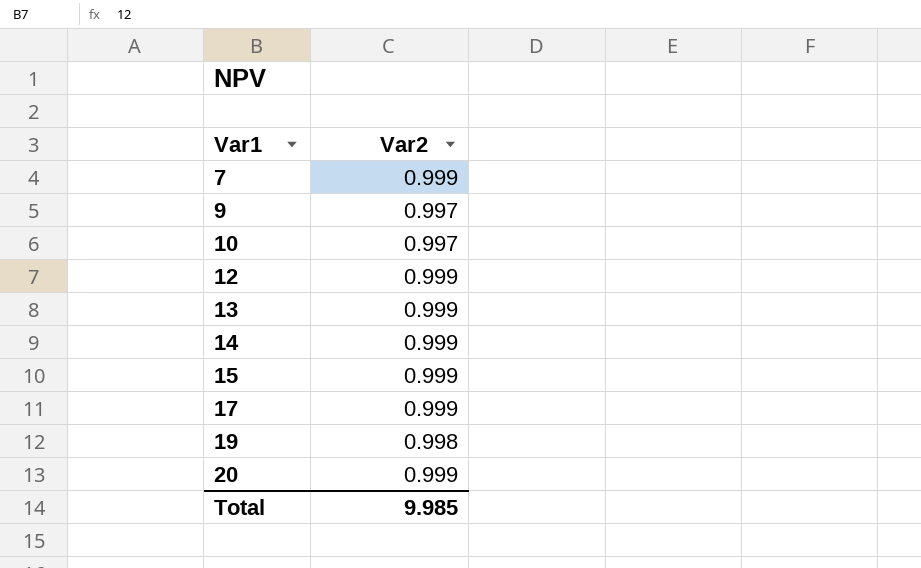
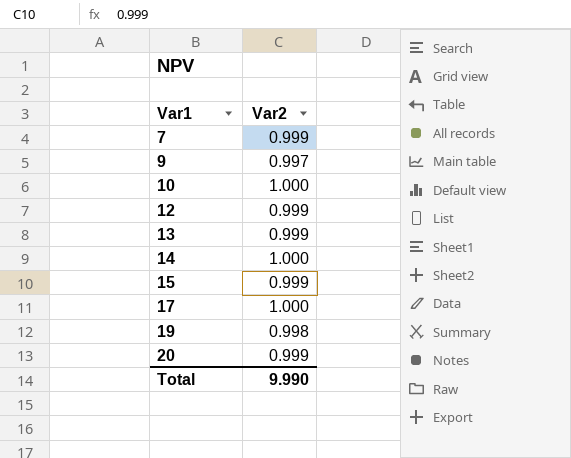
10 | Var2: 0.997 -> 1.000
14 | Var2: 0.999 -> 1.000
17 | Var2: 0.999 -> 1.000
Total | Var2: 9.985 -> 9.990

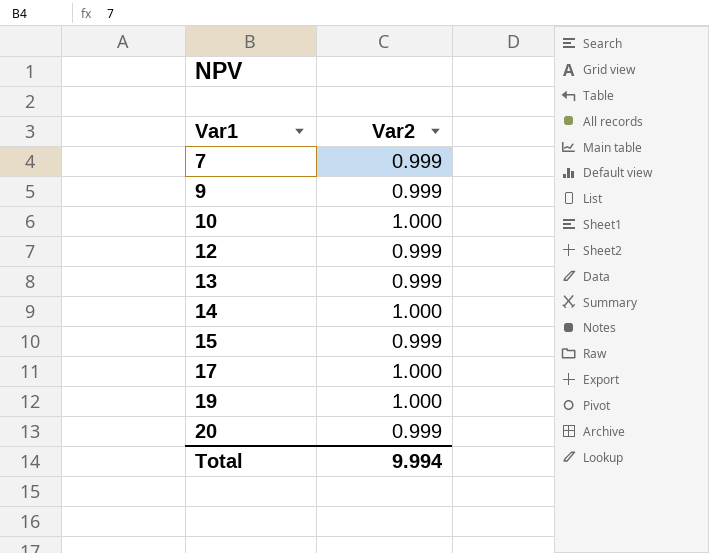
9 | Var2: 0.997 -> 0.999
19 | Var2: 0.998 -> 1.000
Total | Var2: 9.990 -> 9.994

